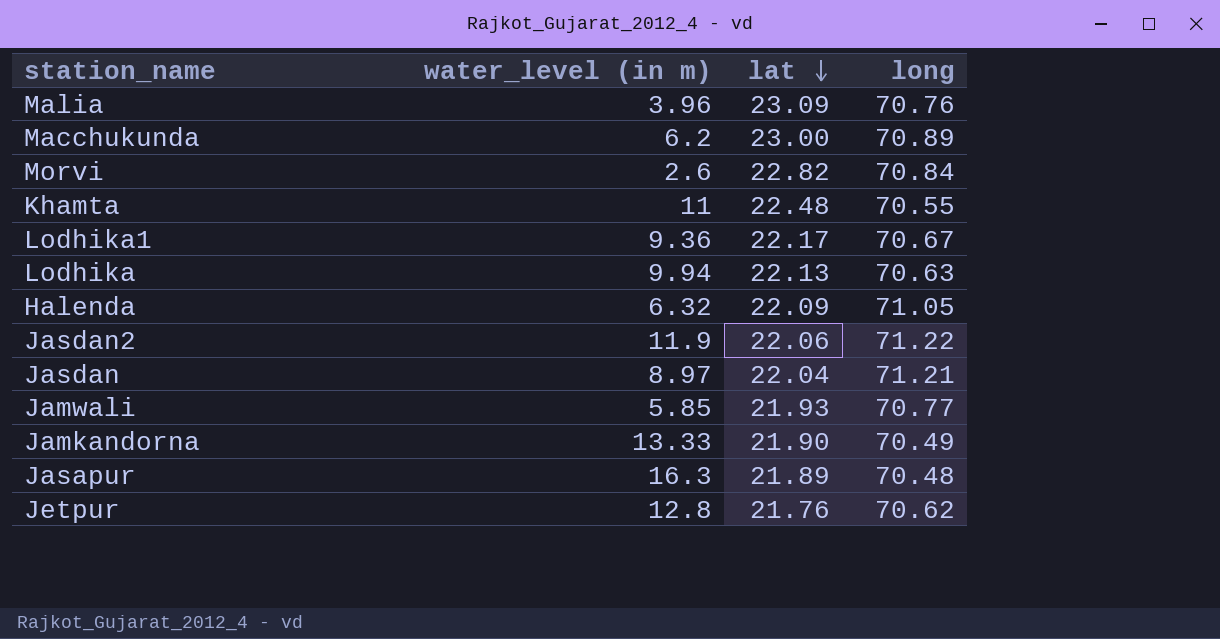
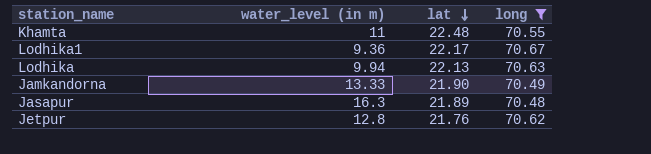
filter: none -> long <= 70.67

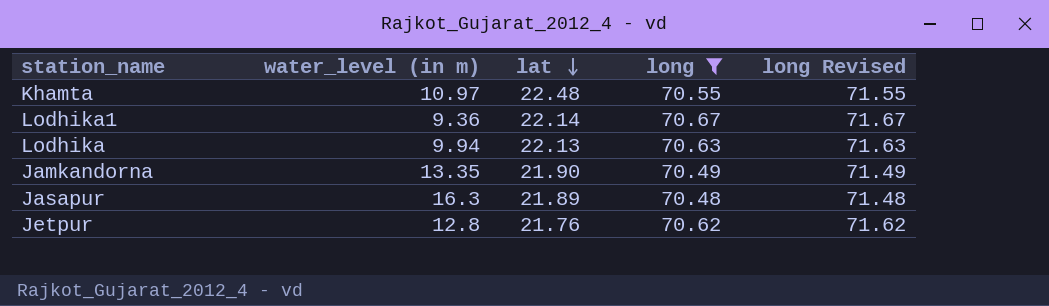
column long Revised | formula: none -> [long] + 1
Khamta | water_level (in m): 11 -> 10.97
Lodhika1 | lat: 22.17 -> 22.14
Jamkandorna | water_level (in m): 13.33 -> 13.35

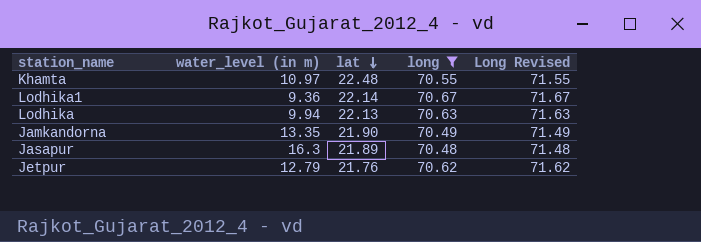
column name: long Revised -> Long Revised
Jetpur | water_level (in m): 12.8 -> 12.79

